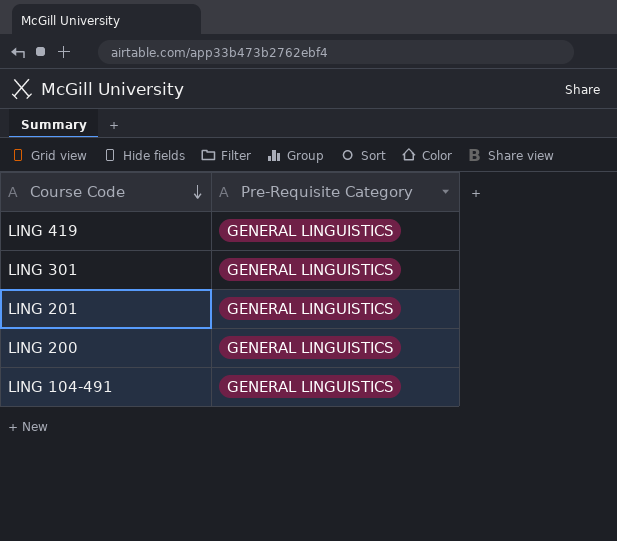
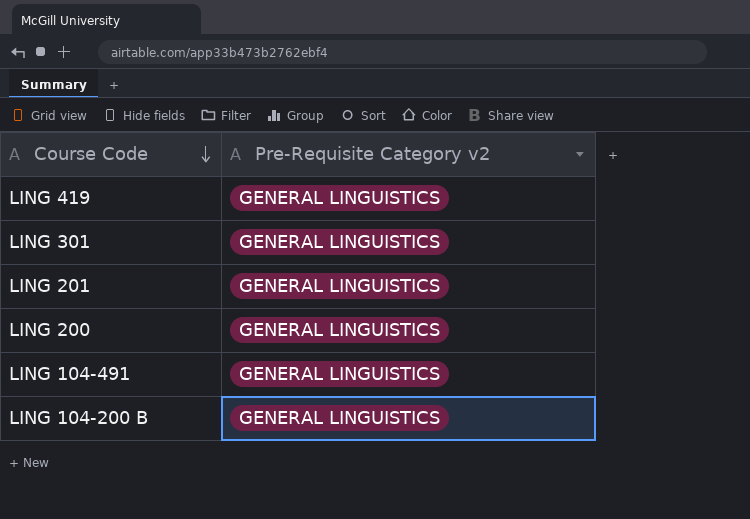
column name: Pre-Requisite Category -> Pre-Requisite Category v2
row LING 104-200 B: none -> GENERAL LINGUISTICS

